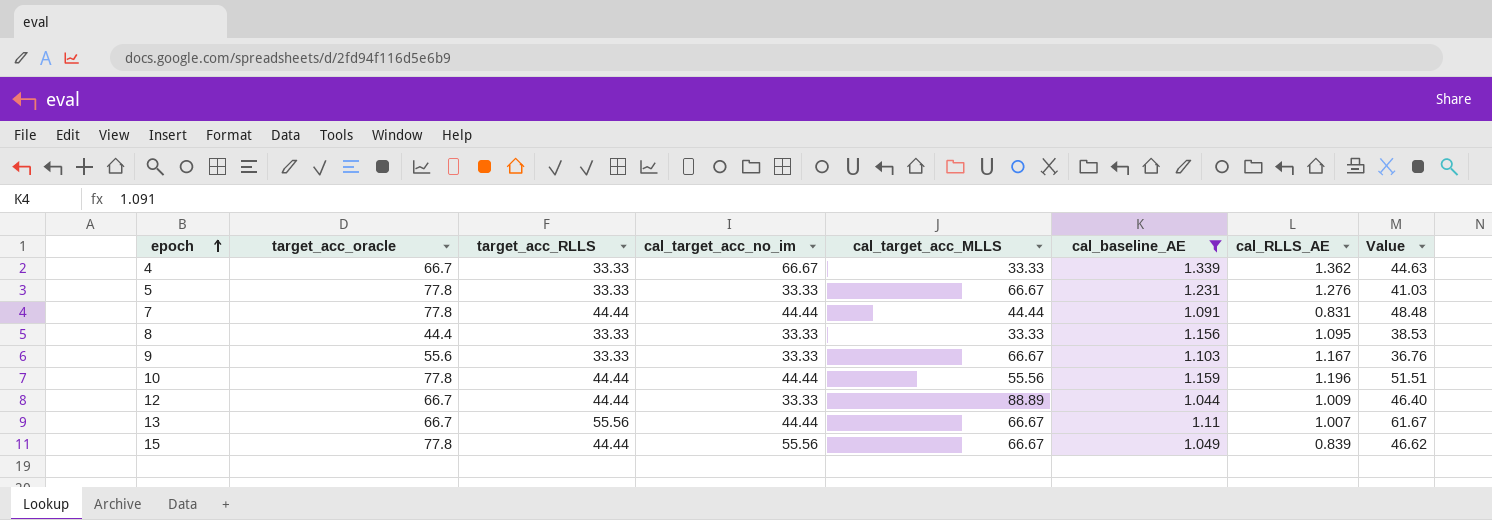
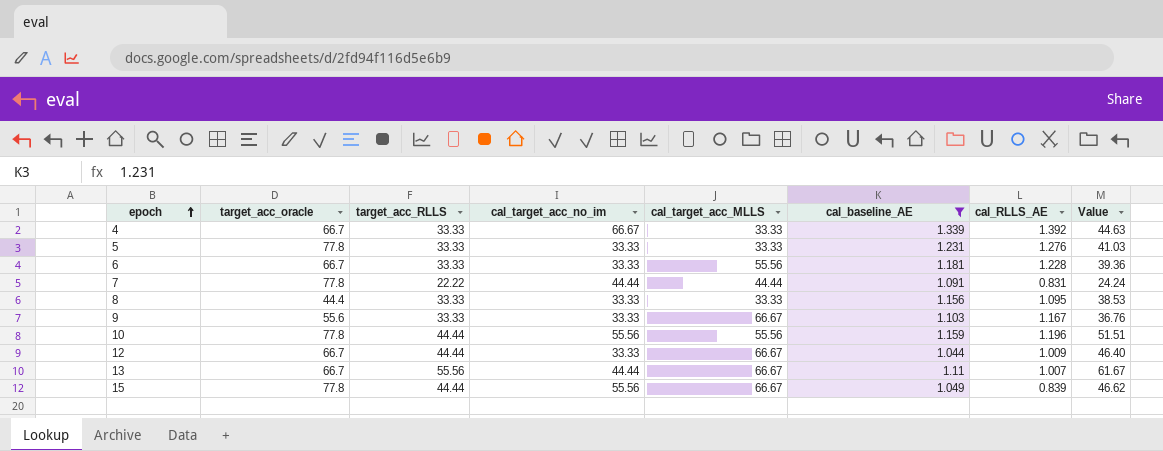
4 | cal_RLLS_AE: 1.362 -> 1.392
5 | cal_target_acc_MLLS: 66.67 -> 33.33
row 6: none -> 66.7 | 33.33 | 33.33 | 55.56 | 1.181 | 1.228 | 39.36
7 | target_acc_RLLS: 44.44 -> 22.22
7 | Value: 48.48 -> 24.24
10 | cal_target_acc_no_im: 44.44 -> 55.56
12 | cal_target_acc_MLLS: 88.89 -> 66.67

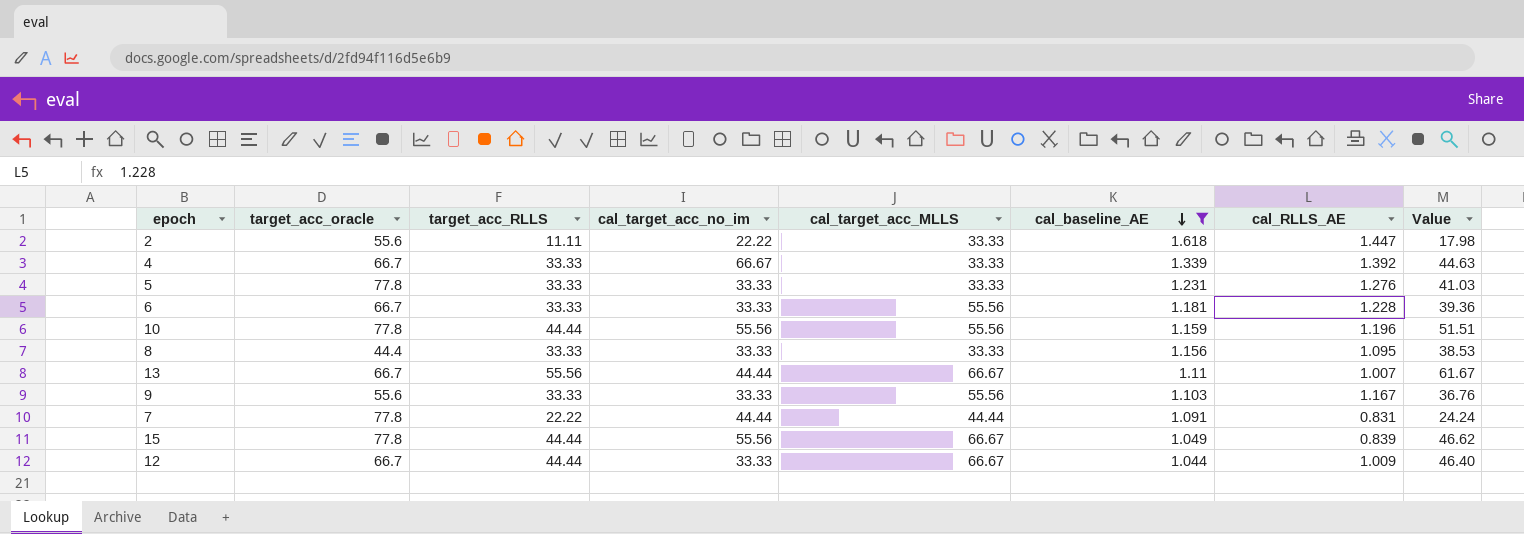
row order: epoch ascending -> cal_baseline_AE descending
row 2: none -> 55.6 | 11.11 | 22.22 | 33.33 | 1.618 | 1.447 | 17.98
9 | cal_target_acc_MLLS: 66.67 -> 55.56

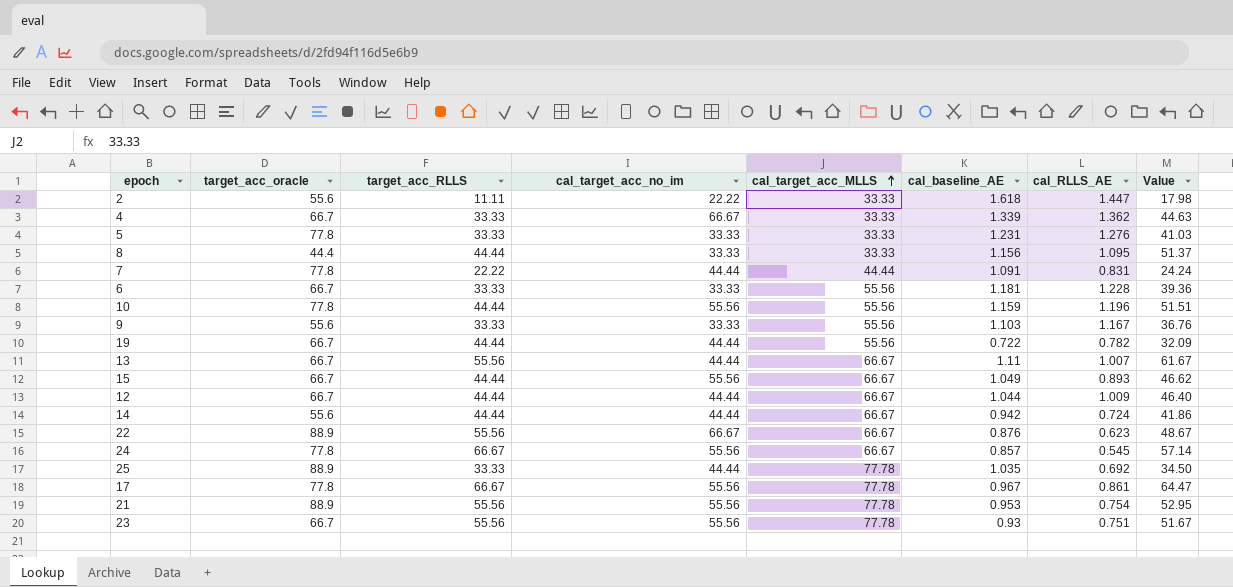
filter: cal_baseline_AE >= 1.044 -> none
row order: cal_baseline_AE descending -> cal_target_acc_MLLS ascending
4 | cal_RLLS_AE: 1.392 -> 1.362
8 | target_acc_RLLS: 33.33 -> 44.44
8 | Value: 38.53 -> 51.37
15 | target_acc_oracle: 77.8 -> 66.7
15 | cal_RLLS_AE: 0.839 -> 0.893
12 | cal_target_acc_no_im: 33.33 -> 44.44

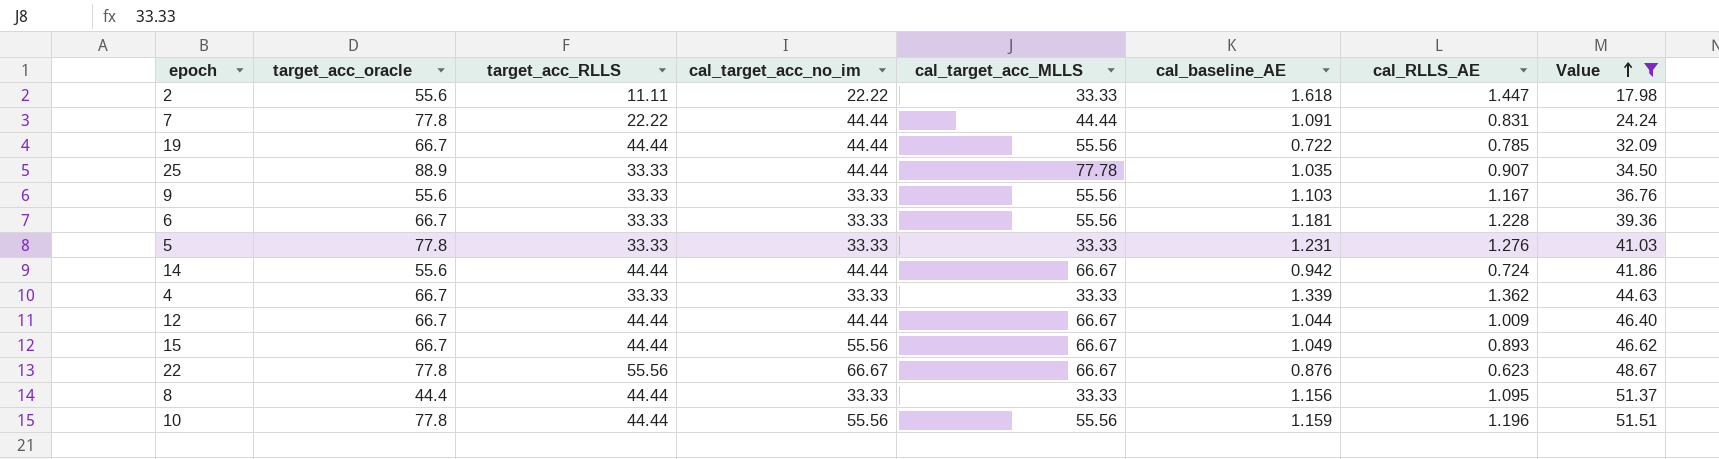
filter: none -> Value <= 51.51
row order: cal_target_acc_MLLS ascending -> Value ascending
19 | cal_RLLS_AE: 0.782 -> 0.785
25 | cal_RLLS_AE: 0.692 -> 0.907
4 | cal_target_acc_no_im: 66.67 -> 33.33
22 | target_acc_oracle: 88.9 -> 77.8

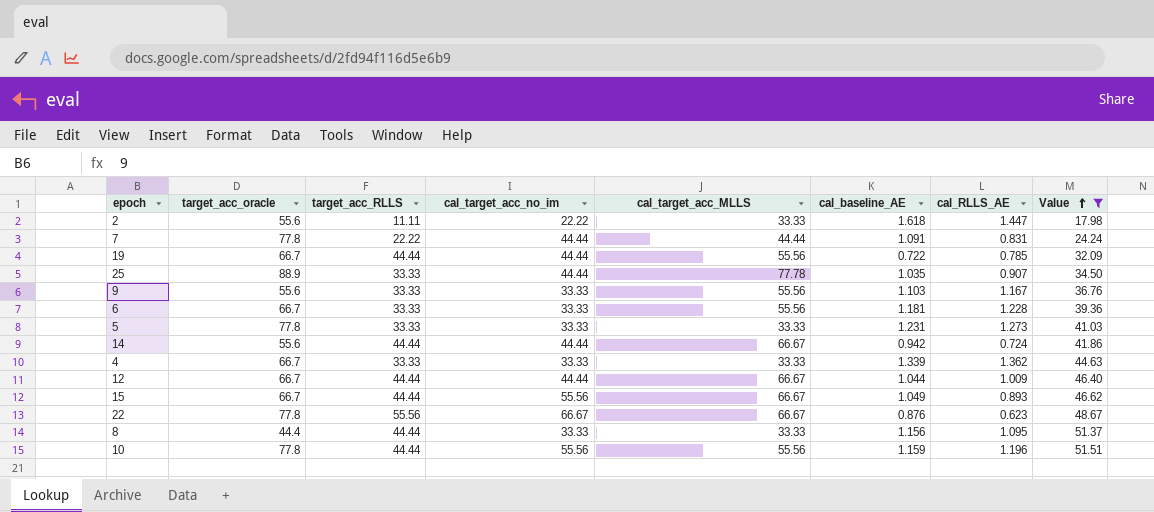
5 | cal_RLLS_AE: 1.276 -> 1.273

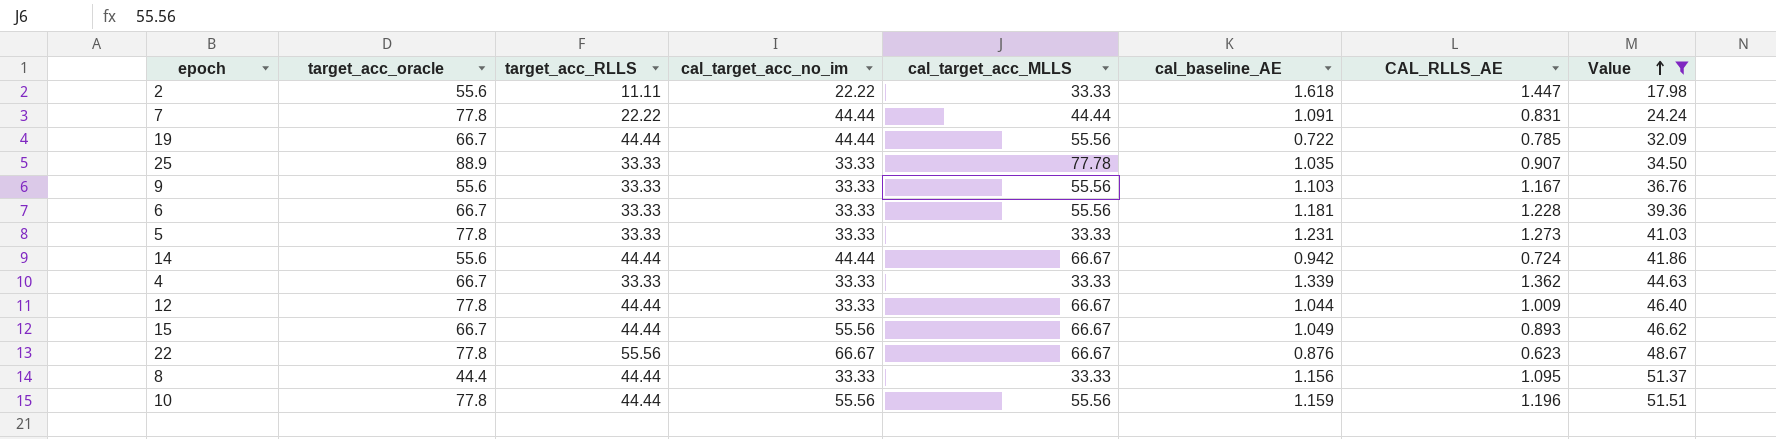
column name: cal_RLLS_AE -> CAL_RLLS_AE
25 | cal_target_acc_no_im: 44.44 -> 33.33
12 | target_acc_oracle: 66.7 -> 77.8
12 | cal_target_acc_no_im: 44.44 -> 33.33

